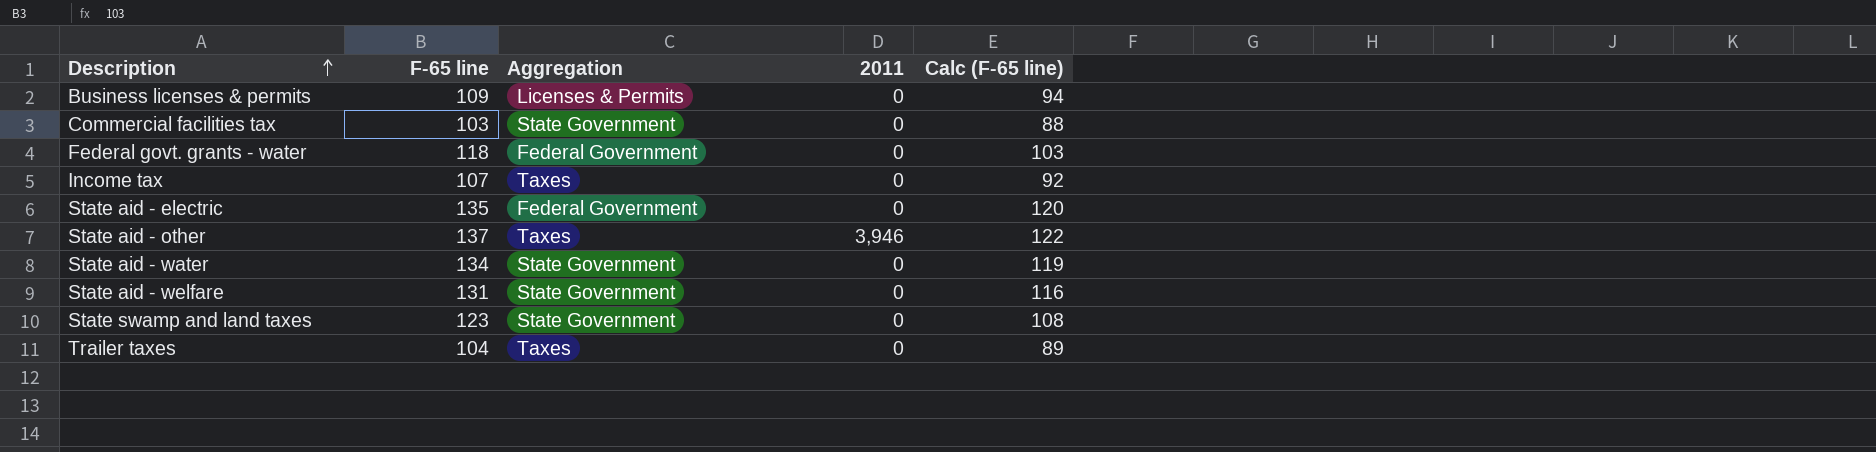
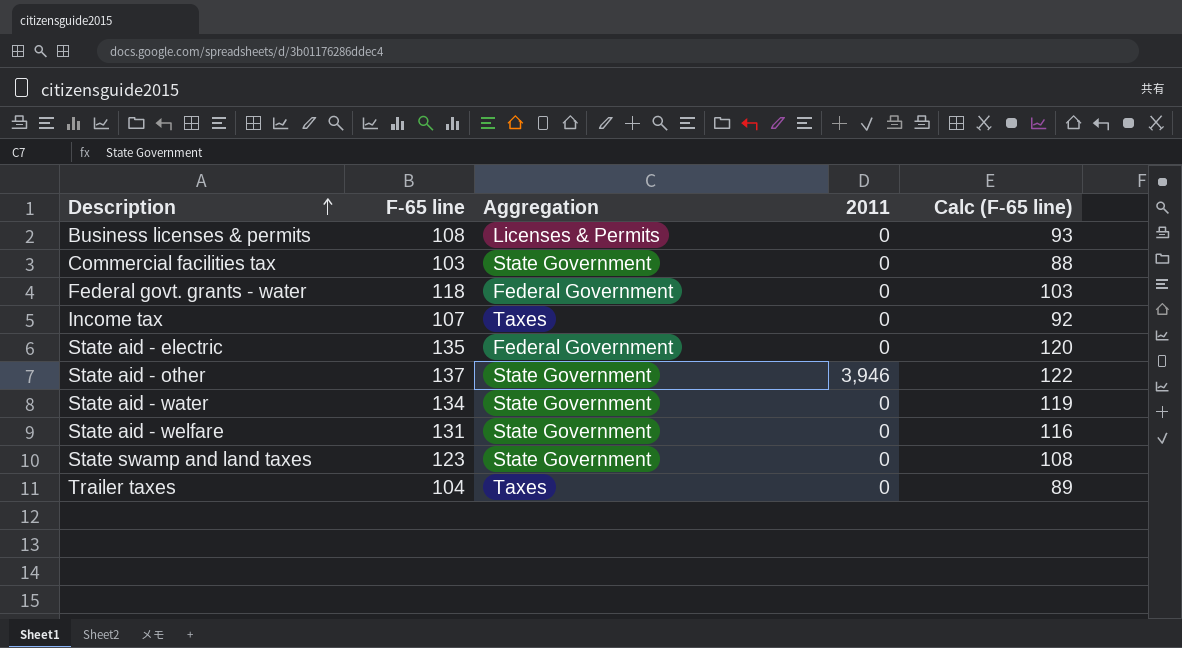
Business licenses & permits | F-65 line: 109 -> 108
Business licenses & permits | Calc (F-65 line): 94 -> 93
State aid - other | Aggregation: Taxes -> State Government

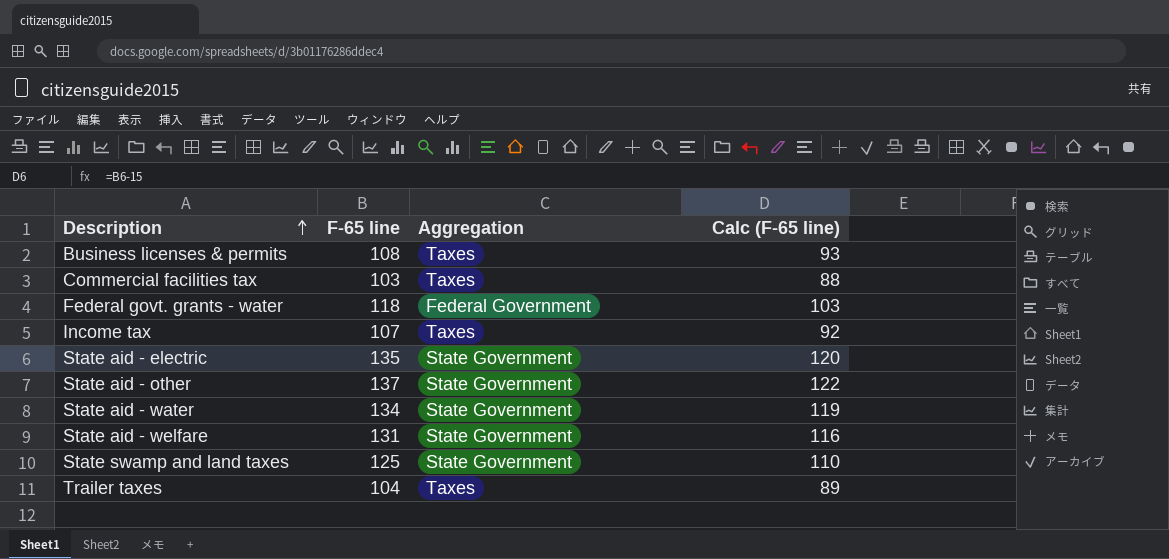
column 2011 | position: 4 -> none
Business licenses & permits | Aggregation: Licenses & Permits -> Taxes
Commercial facilities tax | Aggregation: State Government -> Taxes
State aid - electric | Aggregation: Federal Government -> State Government
State swamp and land taxes | F-65 line: 123 -> 125
State swamp and land taxes | Calc (F-65 line): 108 -> 110

